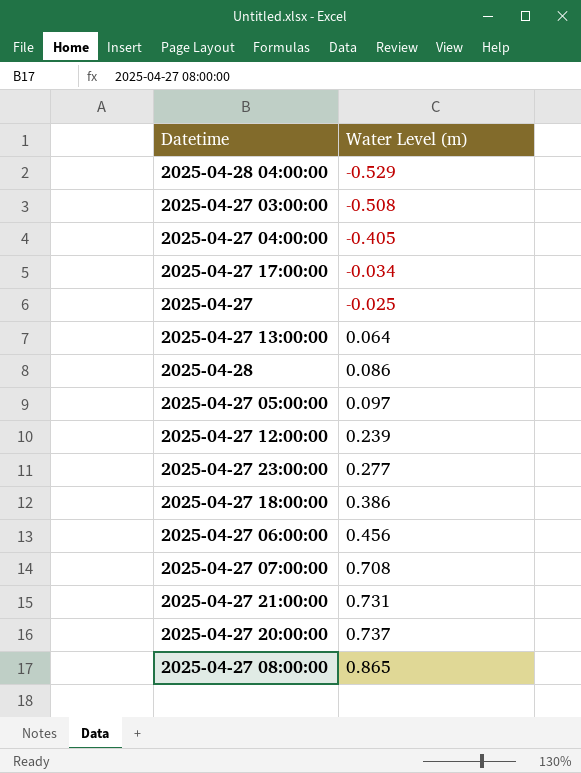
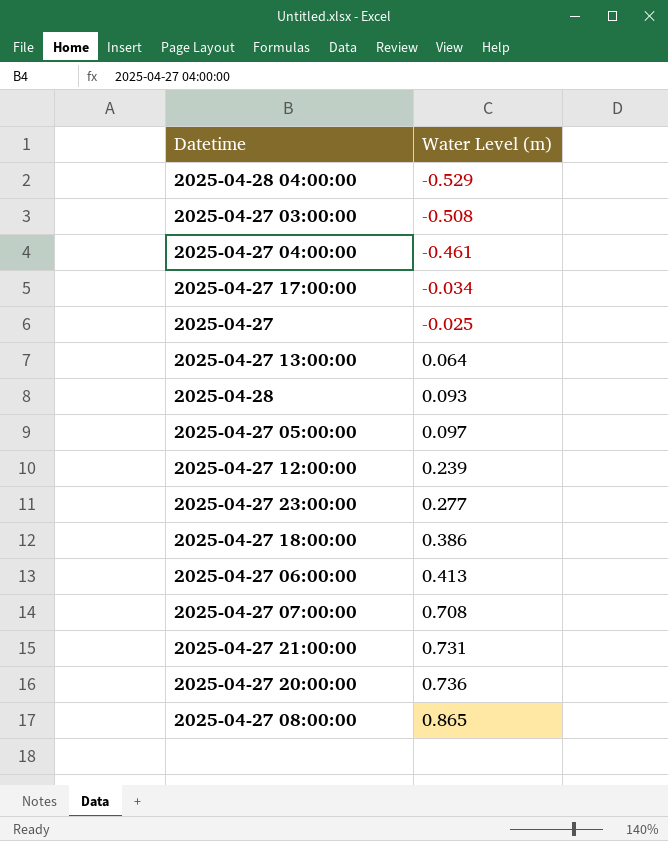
2025-04-27 04:00:00 | Water Level (m): -0.405 -> -0.461
2025-04-28 | Water Level (m): 0.086 -> 0.093
2025-04-27 06:00:00 | Water Level (m): 0.456 -> 0.413
2025-04-27 20:00:00 | Water Level (m): 0.737 -> 0.736

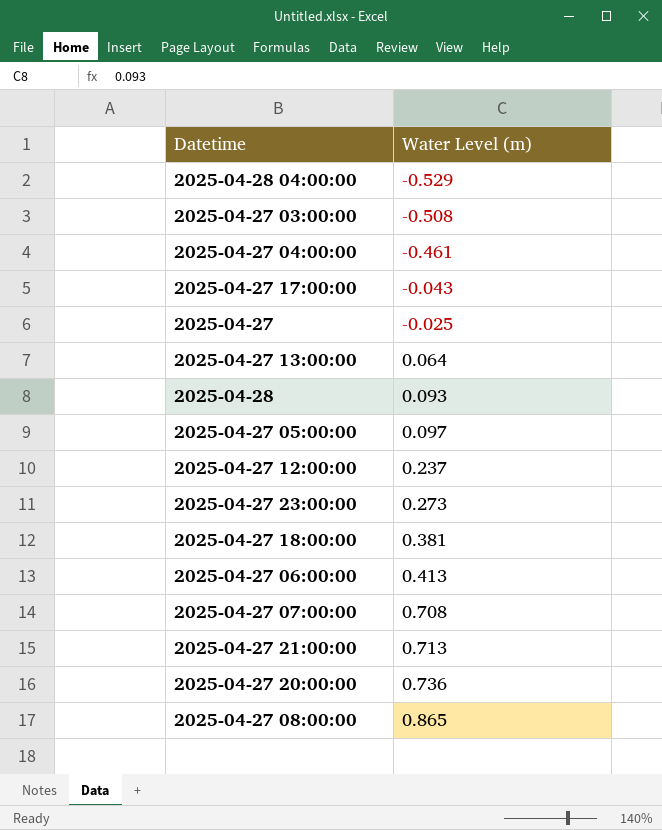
2025-04-27 17:00:00 | Water Level (m): -0.034 -> -0.043
2025-04-27 12:00:00 | Water Level (m): 0.239 -> 0.237
2025-04-27 23:00:00 | Water Level (m): 0.277 -> 0.273
2025-04-27 18:00:00 | Water Level (m): 0.386 -> 0.381
2025-04-27 21:00:00 | Water Level (m): 0.731 -> 0.713

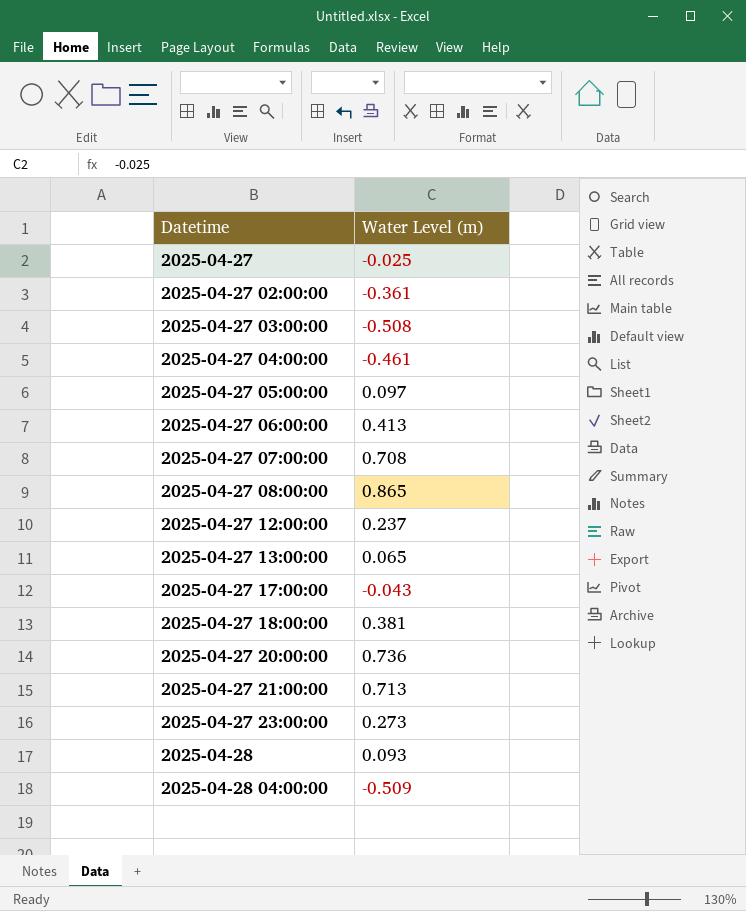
row order: Water Level (m) ascending -> Datetime ascending
row 2025-04-27 02:00:00: none -> -0.361
2025-04-27 13:00:00 | Water Level (m): 0.064 -> 0.065
2025-04-28 04:00:00 | Water Level (m): -0.529 -> -0.509

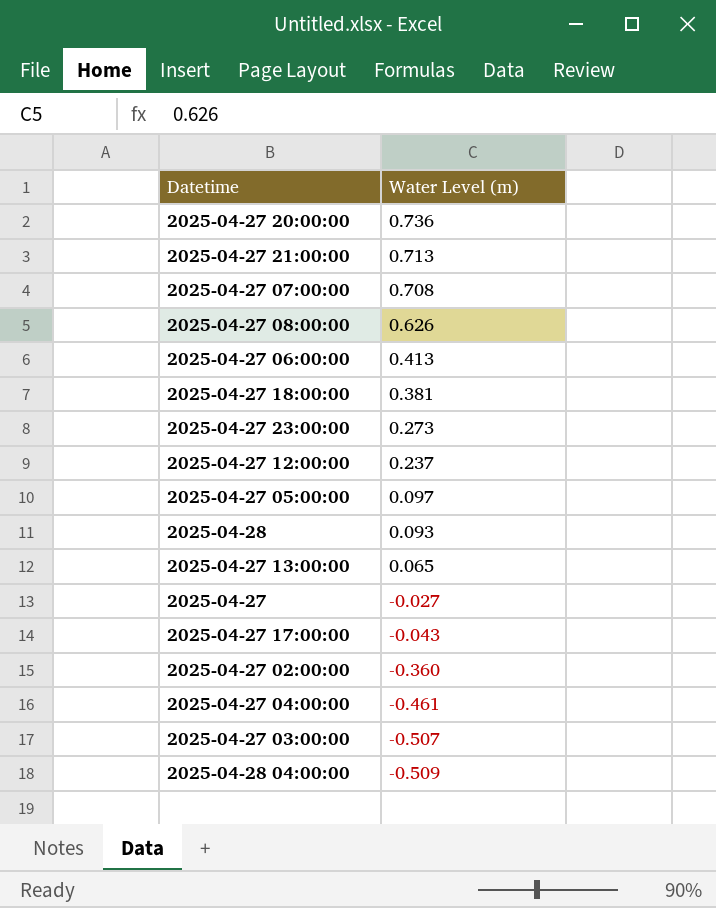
row order: Datetime ascending -> Water Level (m) descending
2025-04-27 08:00:00 | Water Level (m): 0.865 -> 0.626
2025-04-27 | Water Level (m): -0.025 -> -0.027
2025-04-27 02:00:00 | Water Level (m): -0.361 -> -0.360
2025-04-27 03:00:00 | Water Level (m): -0.508 -> -0.507

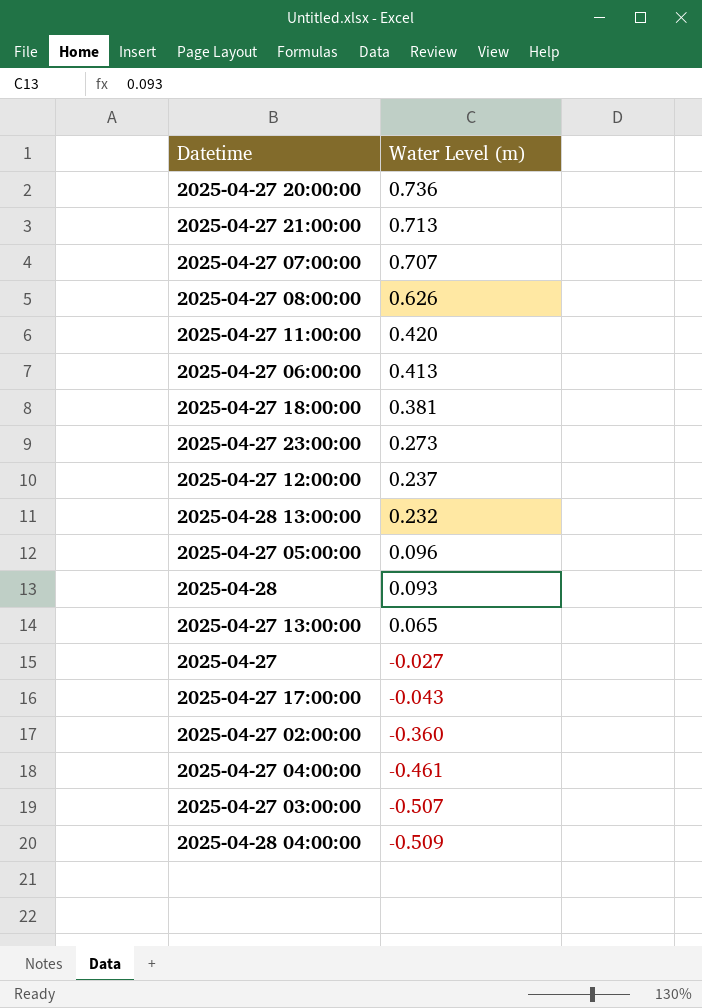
2025-04-27 07:00:00 | Water Level (m): 0.708 -> 0.707
row 2025-04-27 11:00:00: none -> 0.420
row 2025-04-28 13:00:00: none -> 0.232
2025-04-27 05:00:00 | Water Level (m): 0.097 -> 0.096

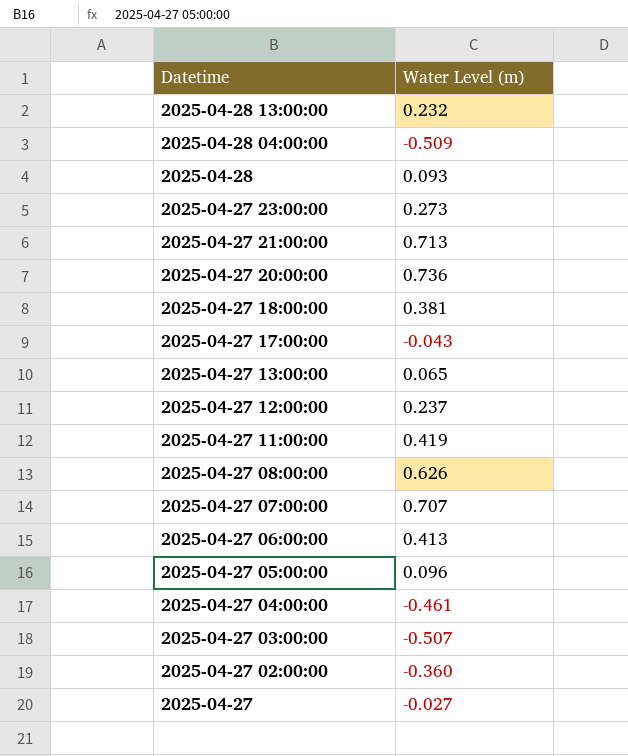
row order: Water Level (m) descending -> Datetime descending
2025-04-27 11:00:00 | Water Level (m): 0.420 -> 0.419

